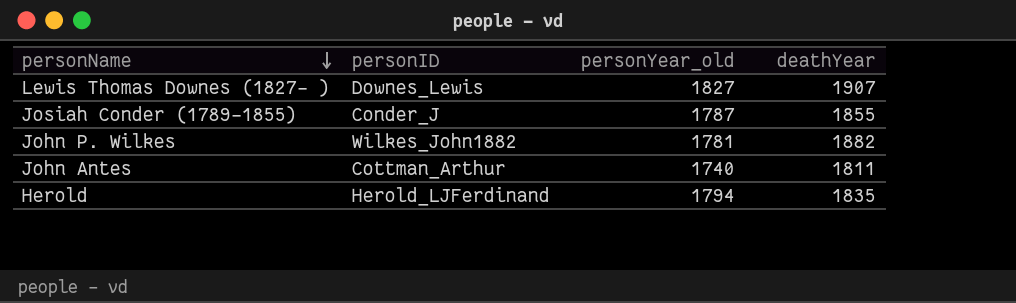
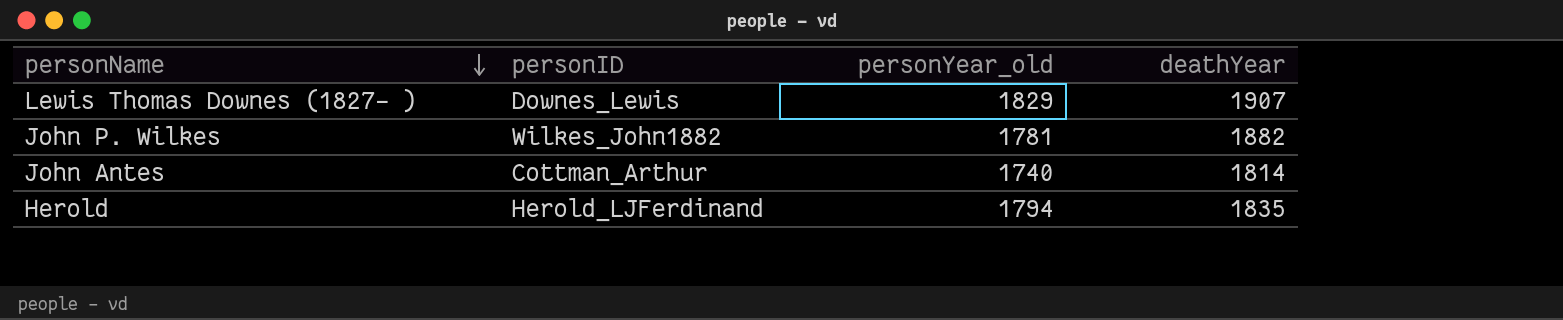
row Josiah Conder (1789-1855): Conder_J | 1787 | 1855 -> none
Lewis Thomas Downes (1827- ) | personYear_old: 1827 -> 1829
John Antes | deathYear: 1811 -> 1814

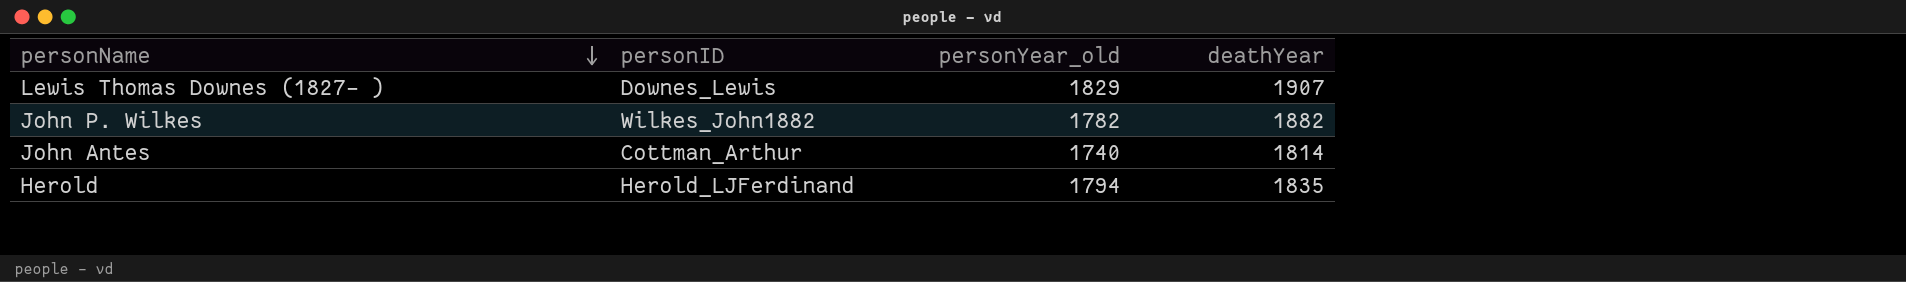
John P. Wilkes | personYear_old: 1781 -> 1782

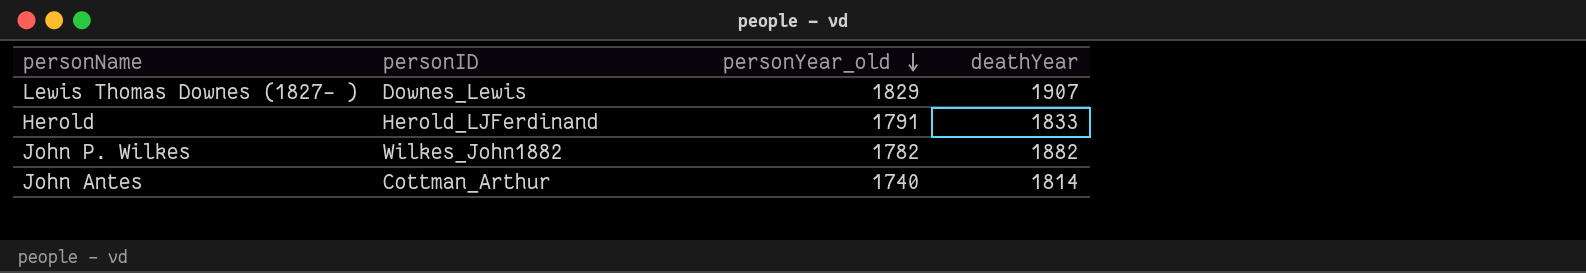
row order: personName descending -> personYear_old descending
Herold | personYear_old: 1794 -> 1791
Herold | deathYear: 1835 -> 1833

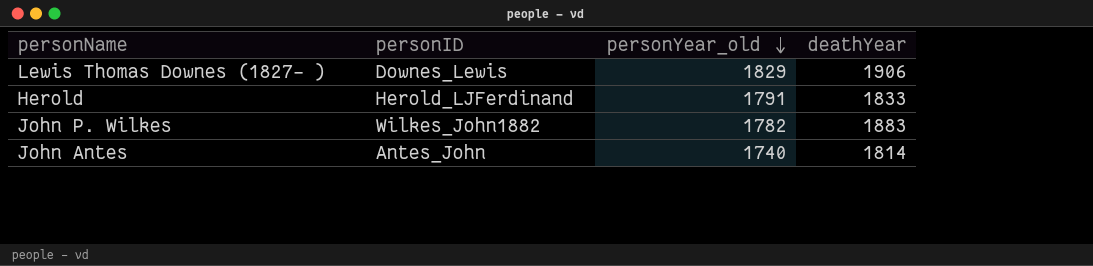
Lewis Thomas Downes (1827- ) | deathYear: 1907 -> 1906
John P. Wilkes | deathYear: 1882 -> 1883
John Antes | personID: Cottman_Arthur -> Antes_John

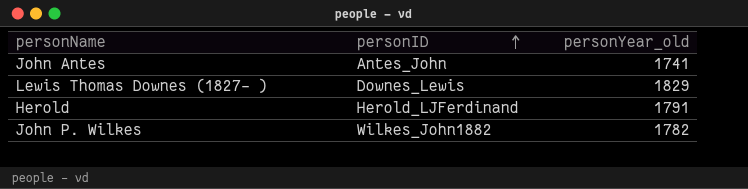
row order: personYear_old descending -> personID ascending
column deathYear | position: 4 -> none
John Antes | personYear_old: 1740 -> 1741

